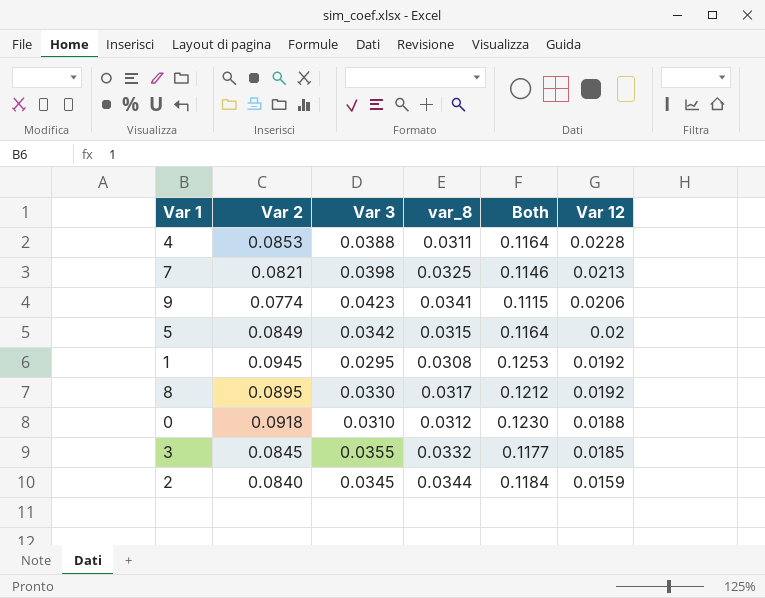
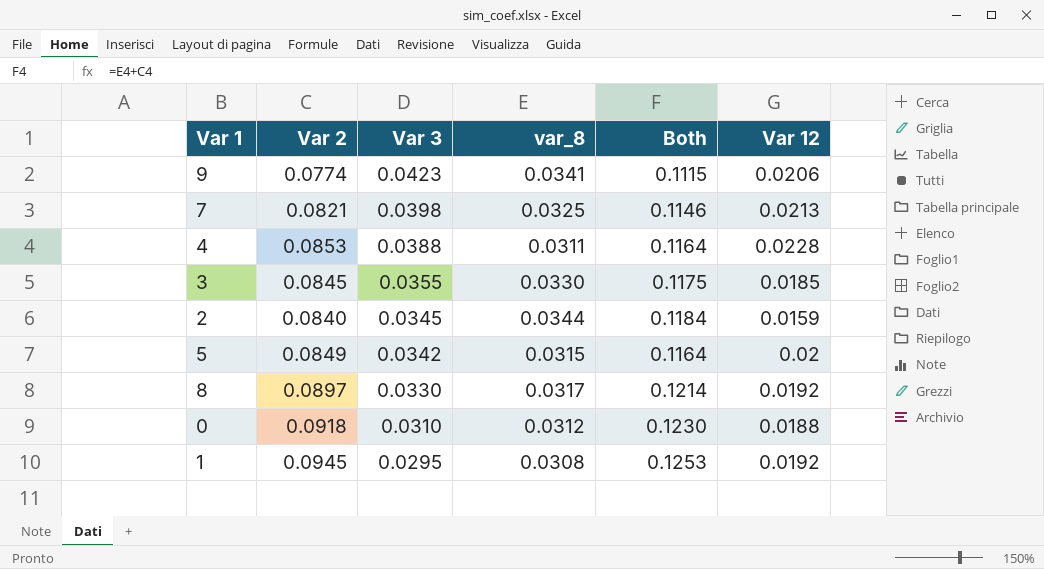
row order: Var 12 descending -> Var 3 descending
3 | var_8: 0.0332 -> 0.0330
3 | Both: 0.1177 -> 0.1175
8 | Var 2: 0.0895 -> 0.0897
8 | Both: 0.1212 -> 0.1214

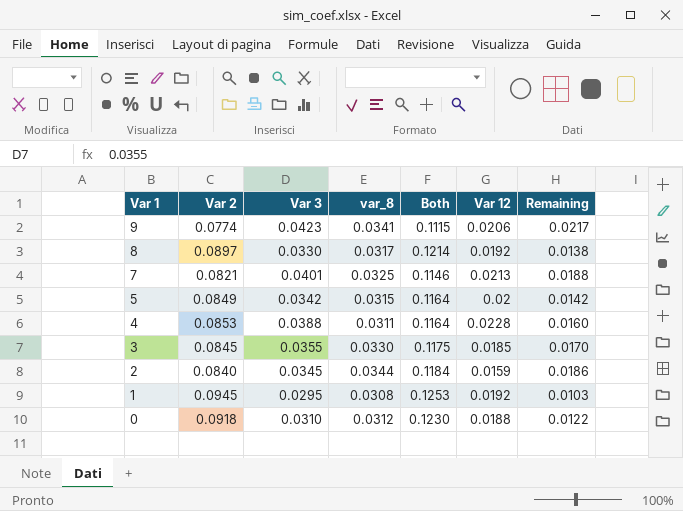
row order: Var 3 descending -> Var 1 descending
column Remaining | formula: none -> [Var 3] - [Var 12]
7 | Var 3: 0.0398 -> 0.0401

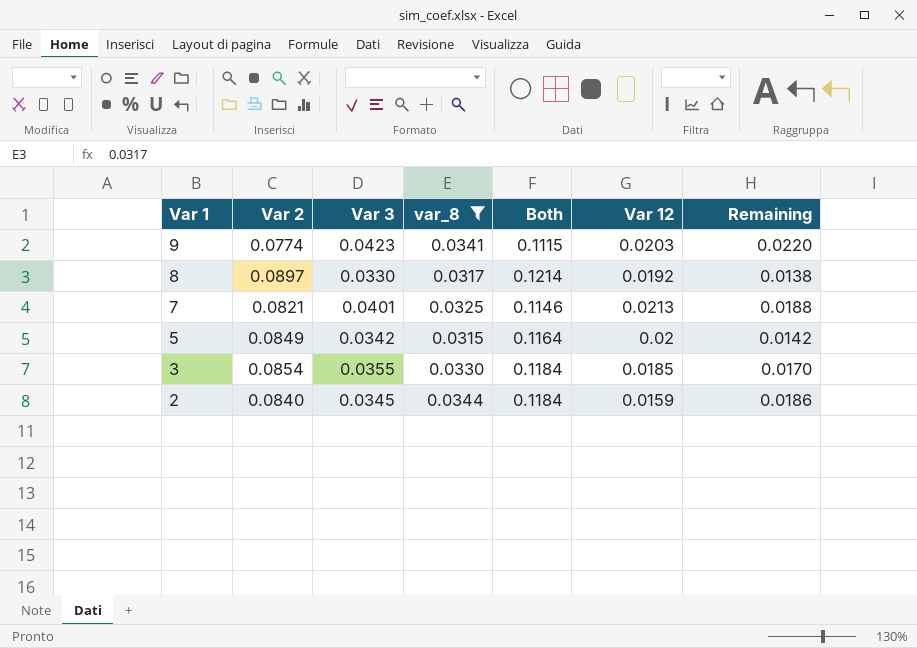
filter: none -> var_8 >= 0.0315
9 | Var 12: 0.0206 -> 0.0203
9 | Remaining: 0.0217 -> 0.0220
3 | Var 2: 0.0845 -> 0.0854
3 | Both: 0.1175 -> 0.1184

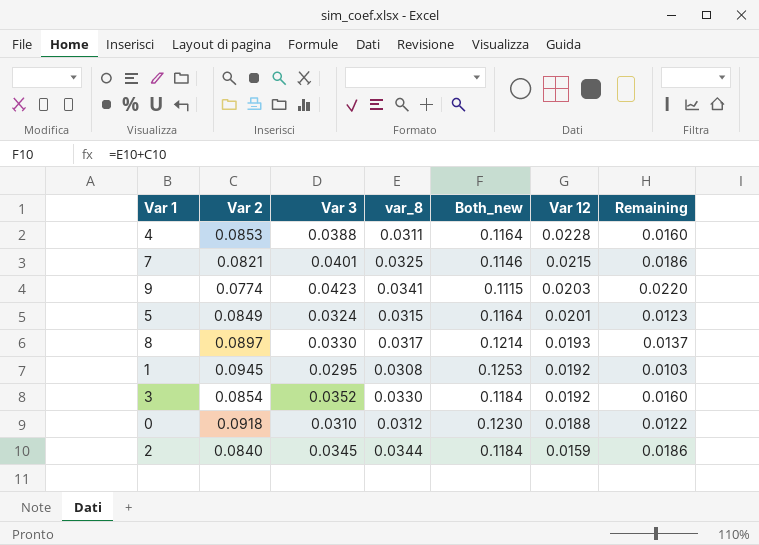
filter: var_8 >= 0.0315 -> none
row order: Var 1 descending -> Var 12 descending
column name: Both -> Both_new
7 | Var 12: 0.0213 -> 0.0215
7 | Remaining: 0.0188 -> 0.0186
5 | Var 3: 0.0342 -> 0.0324
5 | Var 12: 0.02 -> 0.0201
5 | Remaining: 0.0142 -> 0.0123
8 | Var 12: 0.0192 -> 0.0193
8 | Remaining: 0.0138 -> 0.0137
3 | Var 3: 0.0355 -> 0.0352
3 | Var 12: 0.0185 -> 0.0192
3 | Remaining: 0.0170 -> 0.0160

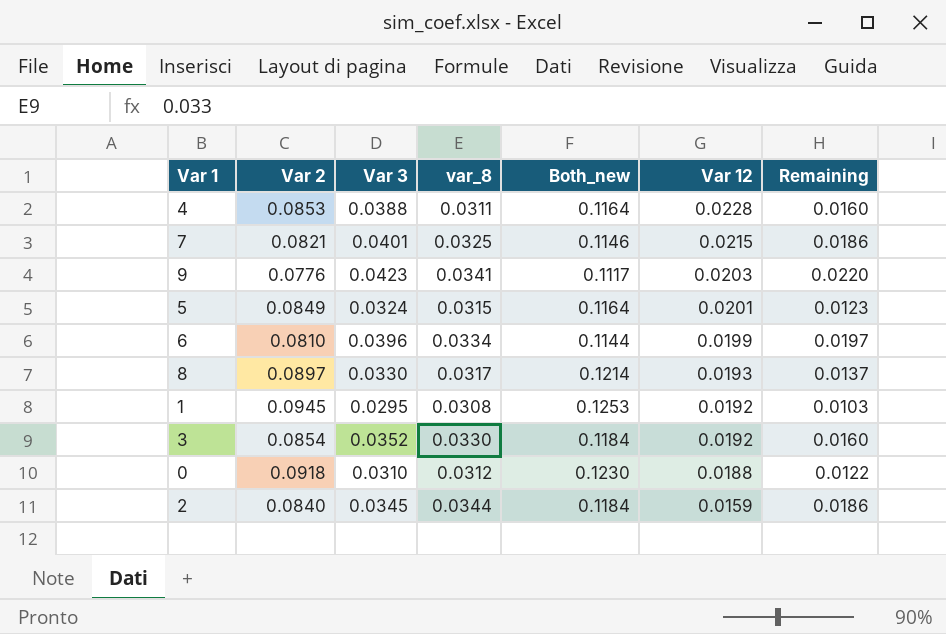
9 | Var 2: 0.0774 -> 0.0776
9 | Both_new: 0.1115 -> 0.1117
row 6: none -> 0.0810 | 0.0396 | 0.0334 | 0.1144 | 0.0199 | 0.0197

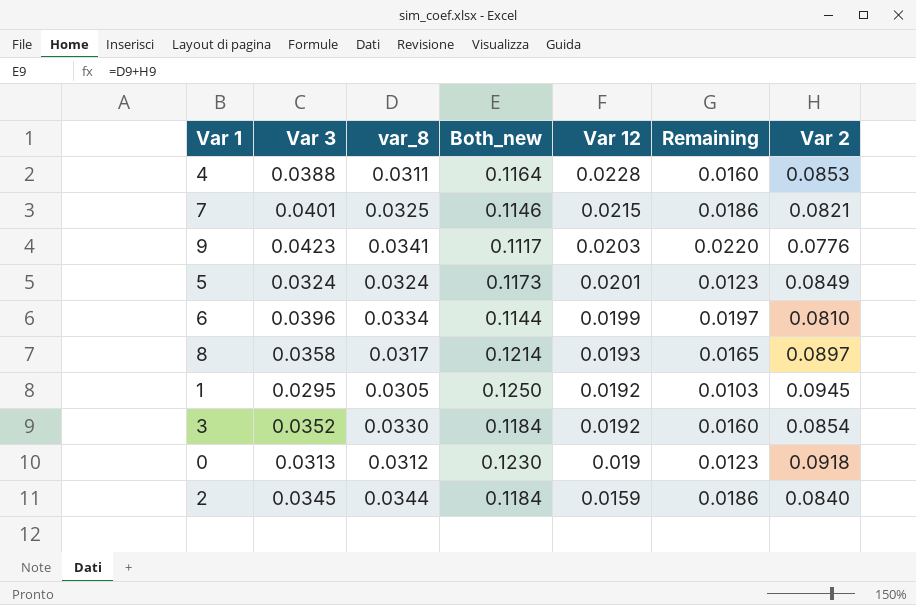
column Var 2 | position: 2 -> 7
5 | var_8: 0.0315 -> 0.0324
5 | Both_new: 0.1164 -> 0.1173
8 | Var 3: 0.0330 -> 0.0358
8 | Remaining: 0.0137 -> 0.0165
1 | var_8: 0.0308 -> 0.0305
1 | Both_new: 0.1253 -> 0.1250
0 | Var 3: 0.0310 -> 0.0313
0 | Var 12: 0.0188 -> 0.019
0 | Remaining: 0.0122 -> 0.0123

